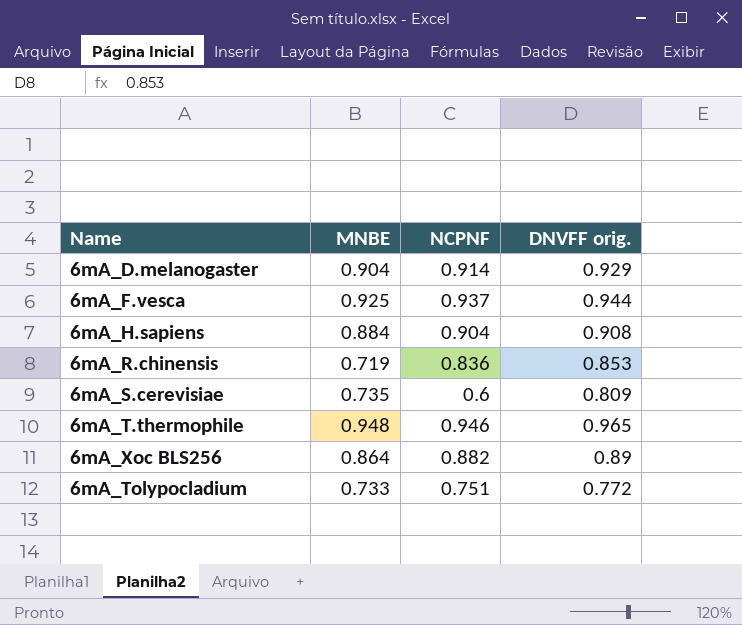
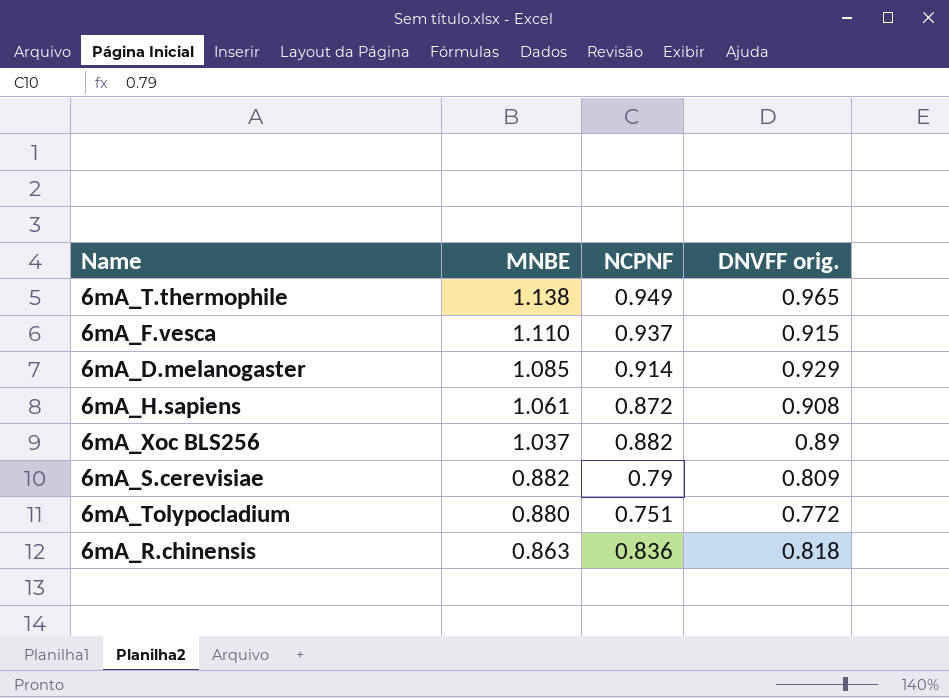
row order: none -> MNBE descending
6mA_T.thermophile | MNBE: 0.948 -> 1.138
6mA_T.thermophile | NCPNF: 0.946 -> 0.949
6mA_F.vesca | MNBE: 0.925 -> 1.110
6mA_F.vesca | DNVFF orig.: 0.944 -> 0.915
6mA_D.melanogaster | MNBE: 0.904 -> 1.085
6mA_H.sapiens | MNBE: 0.884 -> 1.061
6mA_H.sapiens | NCPNF: 0.904 -> 0.872
6mA_Xoc BLS256 | MNBE: 0.864 -> 1.037
6mA_S.cerevisiae | MNBE: 0.735 -> 0.882
6mA_S.cerevisiae | NCPNF: 0.6 -> 0.79
6mA_Tolypocladium | MNBE: 0.733 -> 0.880
6mA_R.chinensis | MNBE: 0.719 -> 0.863
6mA_R.chinensis | DNVFF orig.: 0.853 -> 0.818

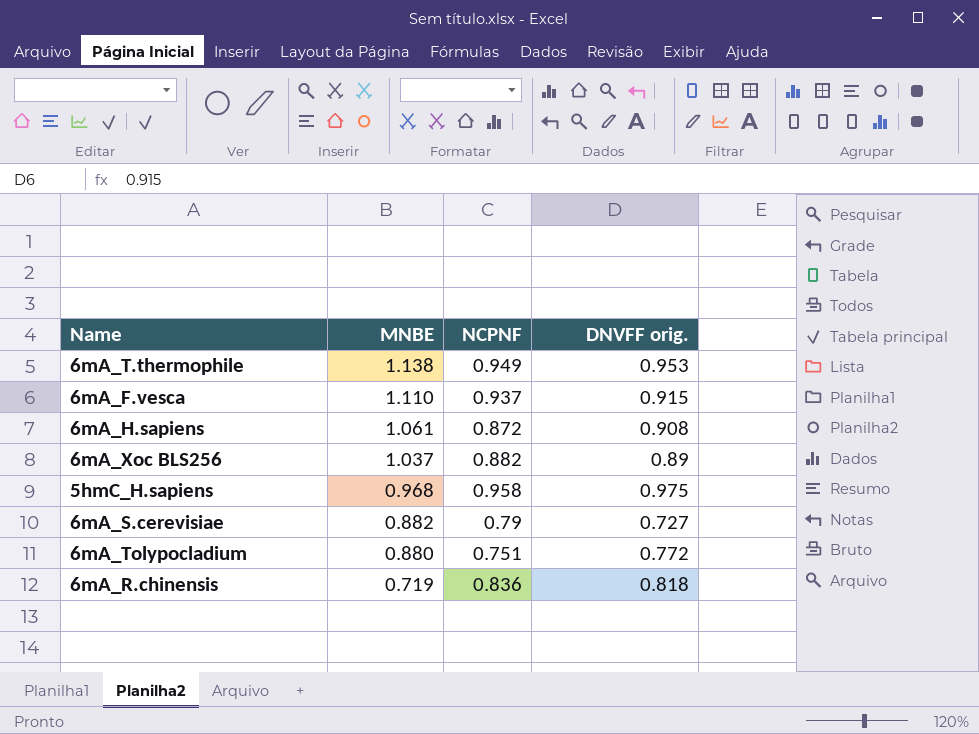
row 6mA_D.melanogaster: 1.085 | 0.914 | 0.929 -> none
6mA_T.thermophile | DNVFF orig.: 0.965 -> 0.953
row 5hmC_H.sapiens: none -> 0.968 | 0.958 | 0.975
6mA_S.cerevisiae | DNVFF orig.: 0.809 -> 0.727
6mA_R.chinensis | MNBE: 0.863 -> 0.719

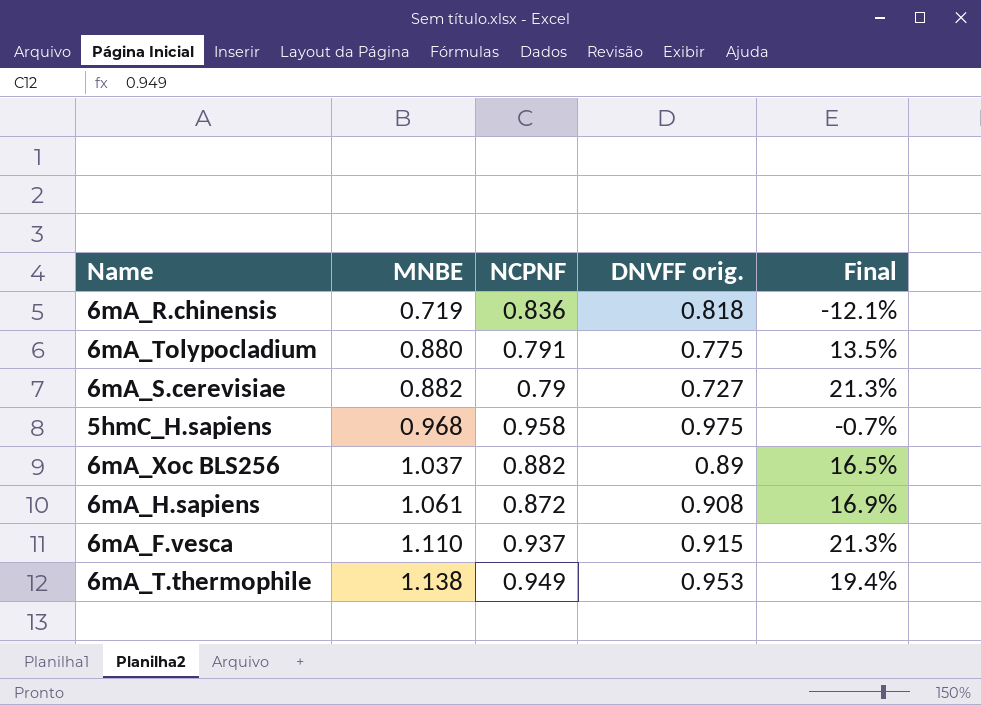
row order: MNBE descending -> MNBE ascending
column Final | formula: none -> ([MNBE] - [DNVFF orig.]) / [DNVFF orig.]
6mA_Tolypocladium | NCPNF: 0.751 -> 0.791
6mA_Tolypocladium | DNVFF orig.: 0.772 -> 0.775

